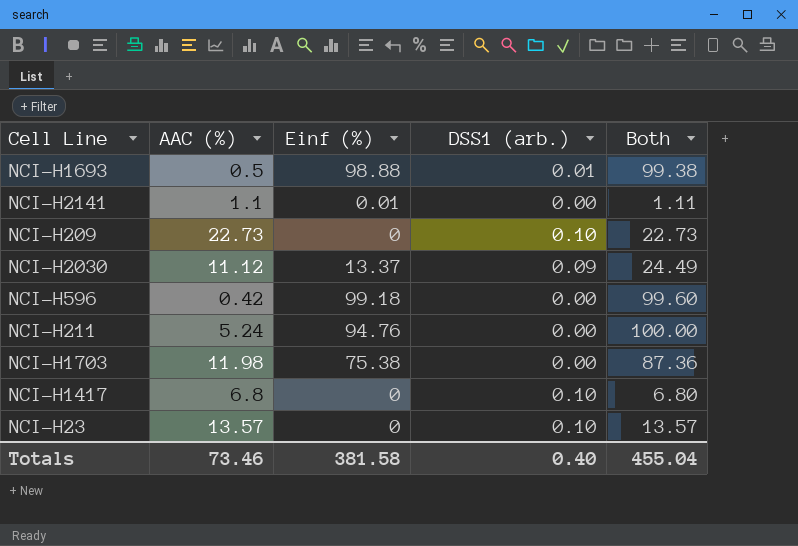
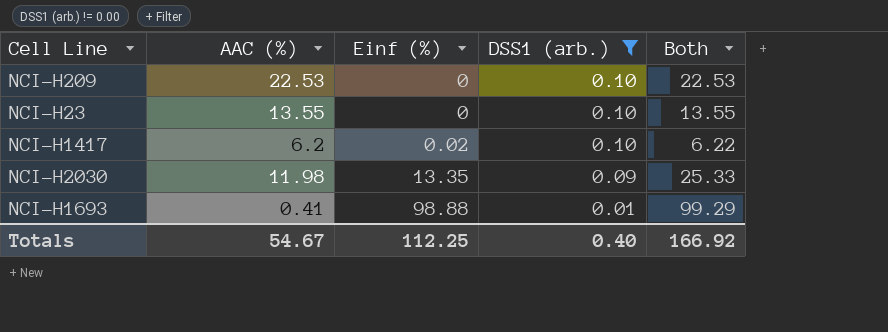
filter: none -> DSS1 (arb.) != 0.00
row order: none -> Einf (%) ascending
NCI-H209 | AAC (%): 22.73 -> 22.53
NCI-H209 | Both: 22.73 -> 22.53
NCI-H23 | AAC (%): 13.57 -> 13.55
NCI-H23 | Both: 13.57 -> 13.55
NCI-H1417 | AAC (%): 6.8 -> 6.2
NCI-H1417 | Einf (%): 0 -> 0.02
NCI-H1417 | Both: 6.80 -> 6.22
NCI-H2030 | AAC (%): 11.12 -> 11.98
NCI-H2030 | Einf (%): 13.37 -> 13.35
NCI-H2030 | Both: 24.49 -> 25.33
NCI-H1693 | AAC (%): 0.5 -> 0.41
NCI-H1693 | Both: 99.38 -> 99.29
Totals | AAC (%): 73.46 -> 54.67
Totals | Einf (%): 381.58 -> 112.25
Totals | Both: 455.04 -> 166.92

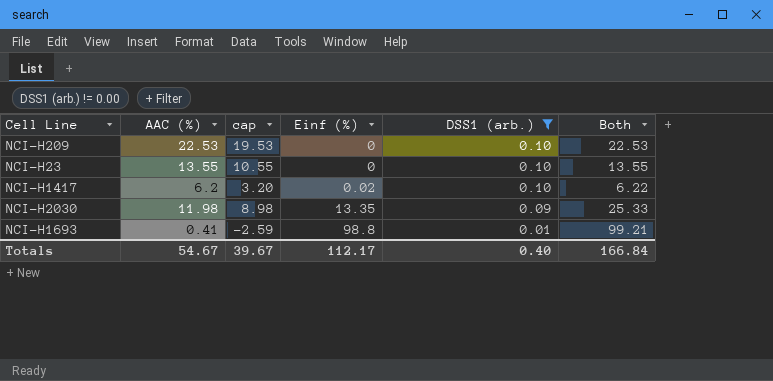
column cap | formula: none -> [AAC (%)] - 3
NCI-H1693 | Einf (%): 98.88 -> 98.8
NCI-H1693 | Both: 99.29 -> 99.21
Totals | Einf (%): 112.25 -> 112.17
Totals | Both: 166.92 -> 166.84

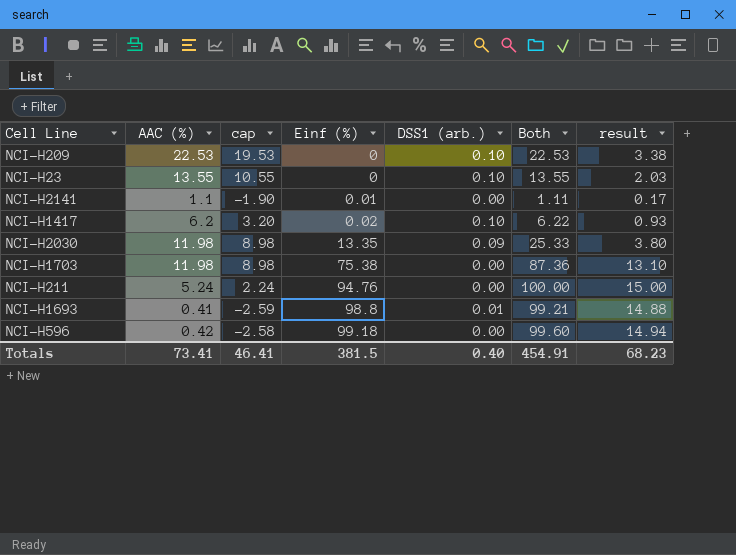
filter: DSS1 (arb.) != 0.00 -> none
column result | formula: none -> [Both] * 0.15
Totals | AAC (%): 54.67 -> 73.41
Totals | cap: 39.67 -> 46.41
Totals | Einf (%): 112.17 -> 381.5
Totals | Both: 166.84 -> 454.91

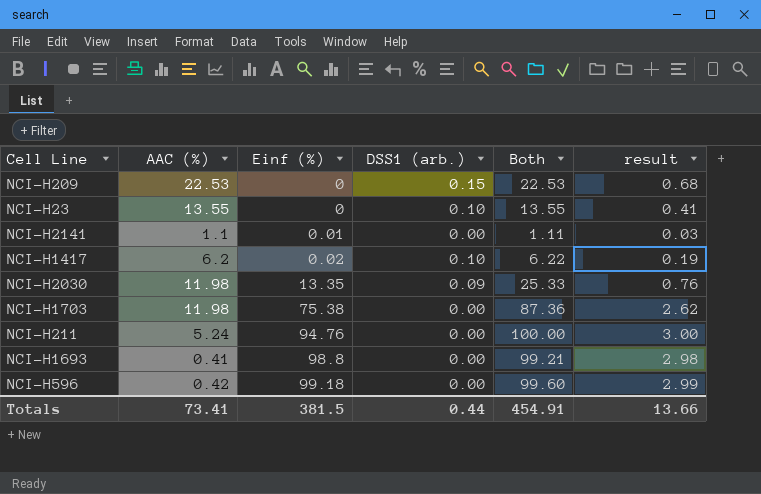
column cap | formula: [AAC (%)] - 3 -> none
column result | formula: [Both] * 0.15 -> [Both] * 0.03
NCI-H209 | DSS1 (arb.): 0.10 -> 0.15
NCI-H1693 | DSS1 (arb.): 0.01 -> 0.00
Totals | DSS1 (arb.): 0.40 -> 0.44
Totals | result: 68.23 -> 13.66

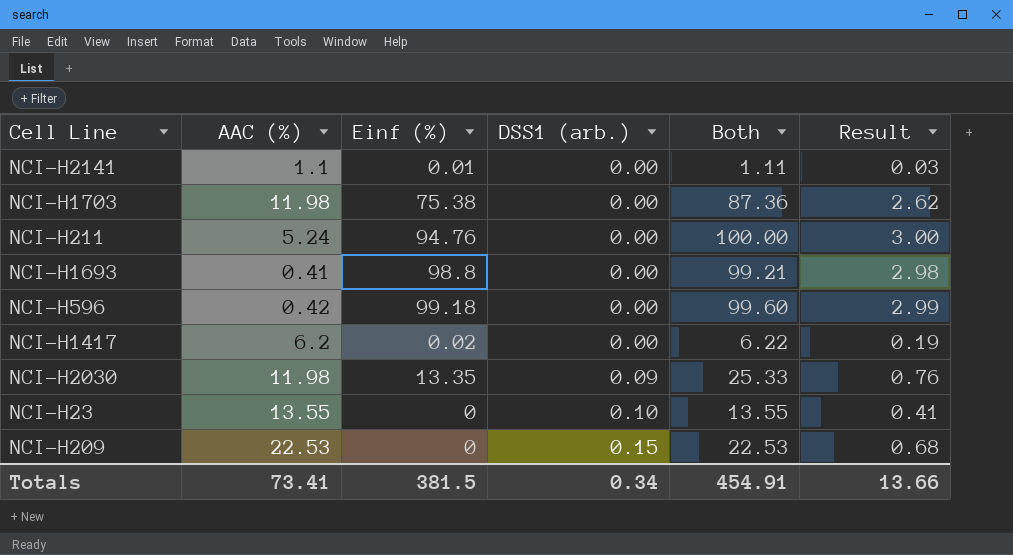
row order: Einf (%) ascending -> DSS1 (arb.) ascending
column name: result -> Result
NCI-H1417 | DSS1 (arb.): 0.10 -> 0.00
Totals | DSS1 (arb.): 0.44 -> 0.34

